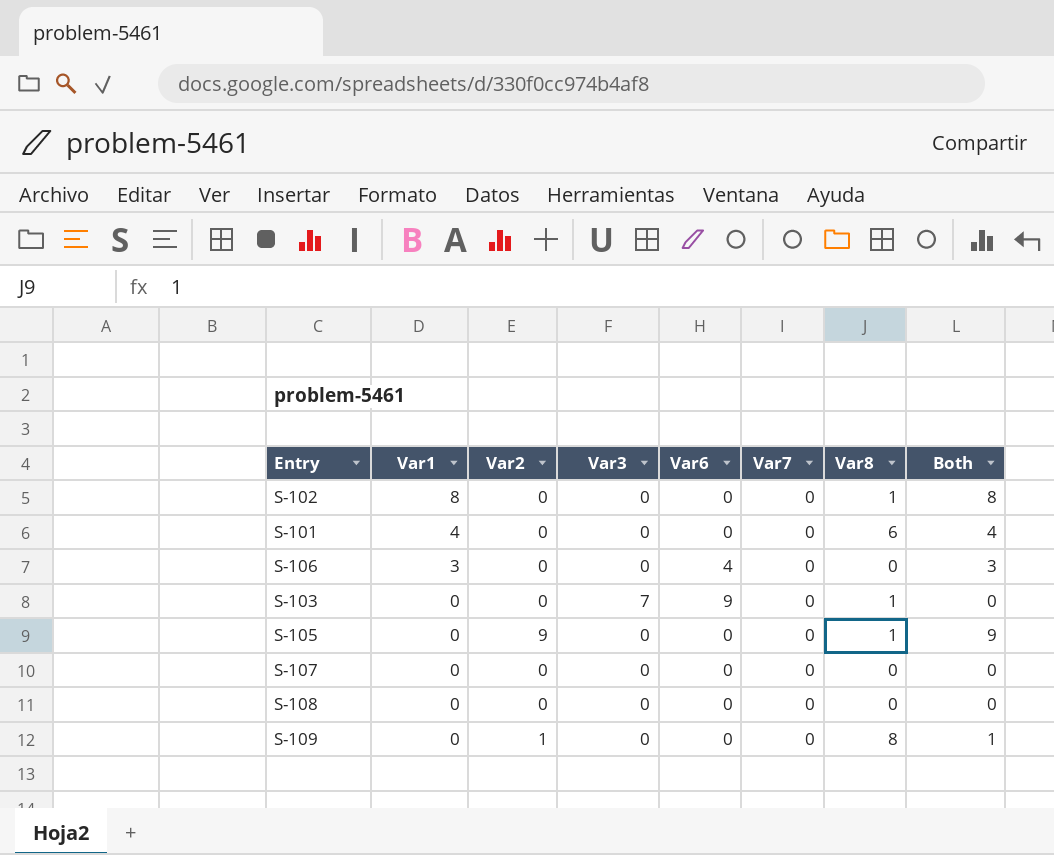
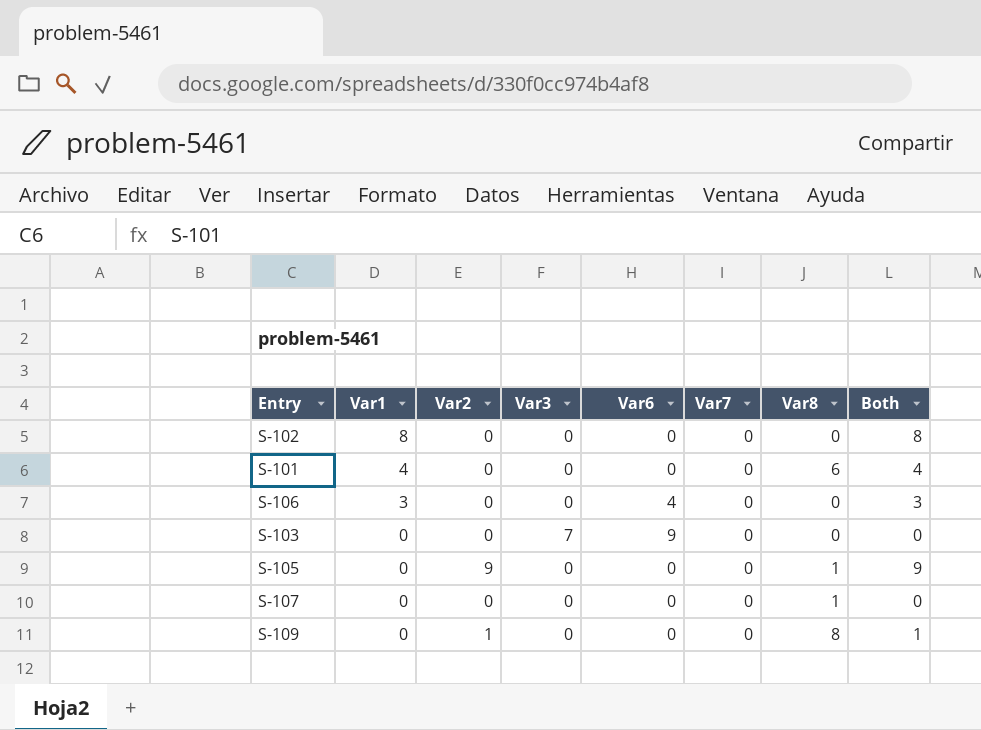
row S-108: 0 | 0 | 0 | 0 | 0 | 0 | 0 -> none
S-102 | Var8: 1 -> 0
S-103 | Var8: 1 -> 0
S-107 | Var8: 0 -> 1

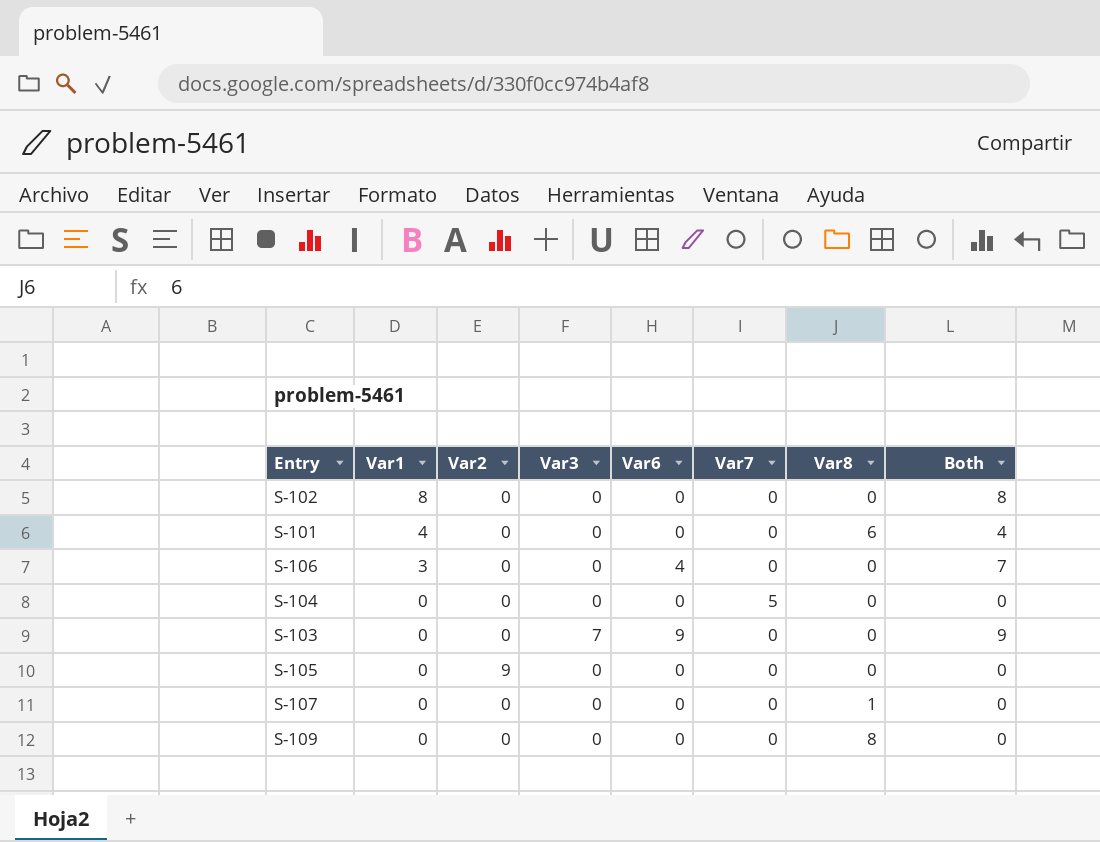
column Both | formula: [Var1] + [Var2] -> [Var1] + [Var6]
row S-104: none -> 0 | 0 | 0 | 0 | 5 | 0 | 0
S-105 | Var8: 1 -> 0
S-109 | Var2: 1 -> 0

